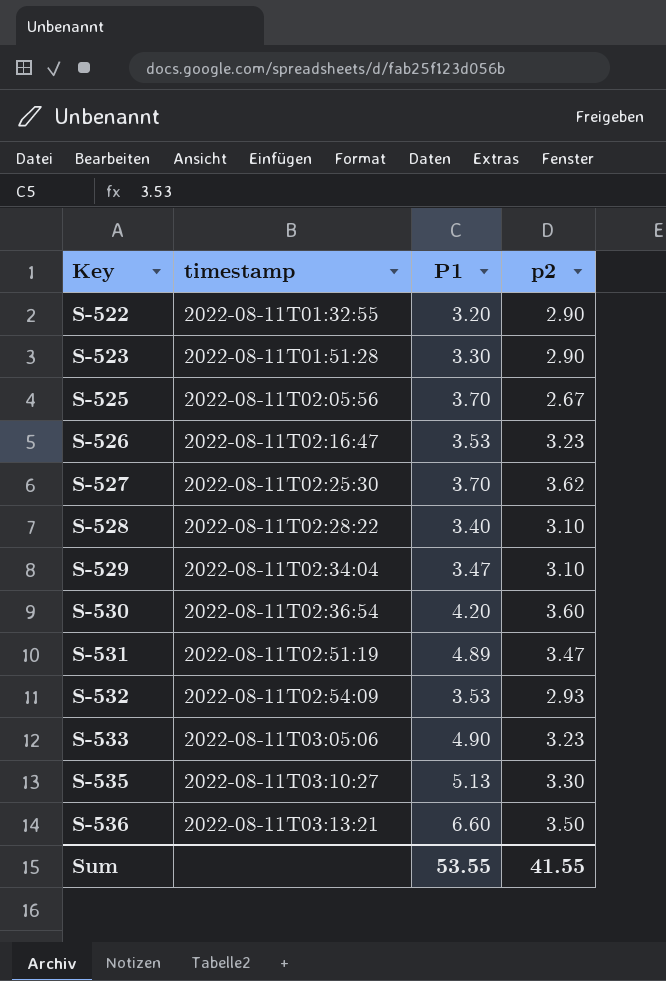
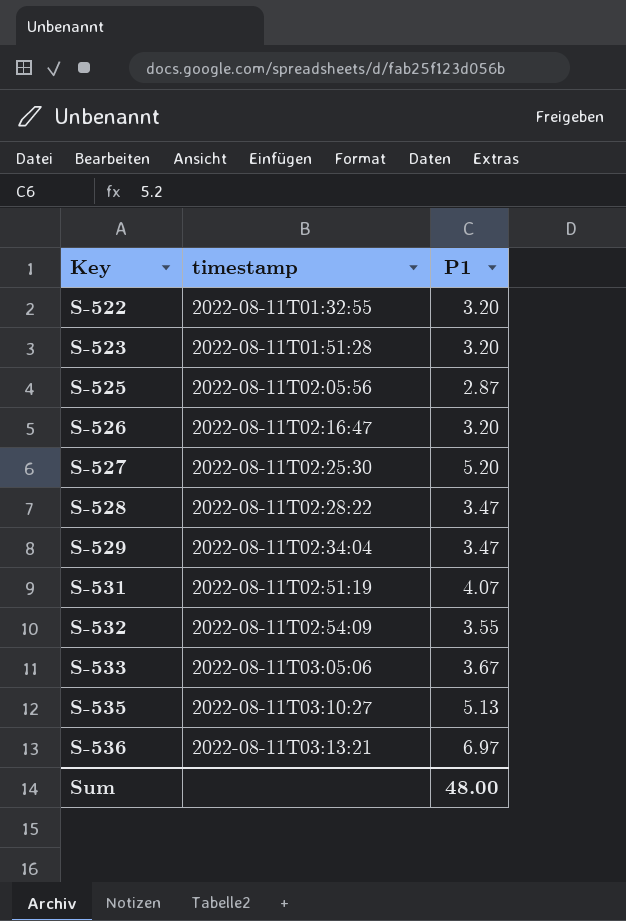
column p2 | position: 4 -> none
row S-530: 2022-08-11T02:36:54 | 4.20 | 3.60 -> none
S-523 | P1: 3.30 -> 3.20
S-525 | P1: 3.70 -> 2.87
S-526 | P1: 3.53 -> 3.20
S-527 | P1: 3.70 -> 5.20
S-528 | P1: 3.40 -> 3.47
S-531 | P1: 4.89 -> 4.07
S-532 | P1: 3.53 -> 3.55
S-533 | P1: 4.90 -> 3.67
S-536 | P1: 6.60 -> 6.97
Sum | P1: 53.55 -> 48.00

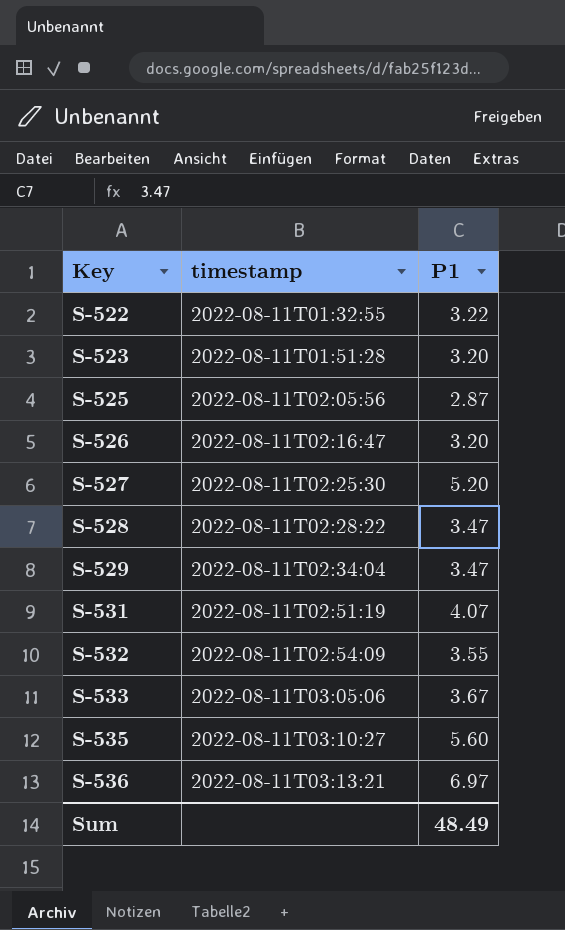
S-522 | P1: 3.20 -> 3.22
S-535 | P1: 5.13 -> 5.60
Sum | P1: 48.00 -> 48.49

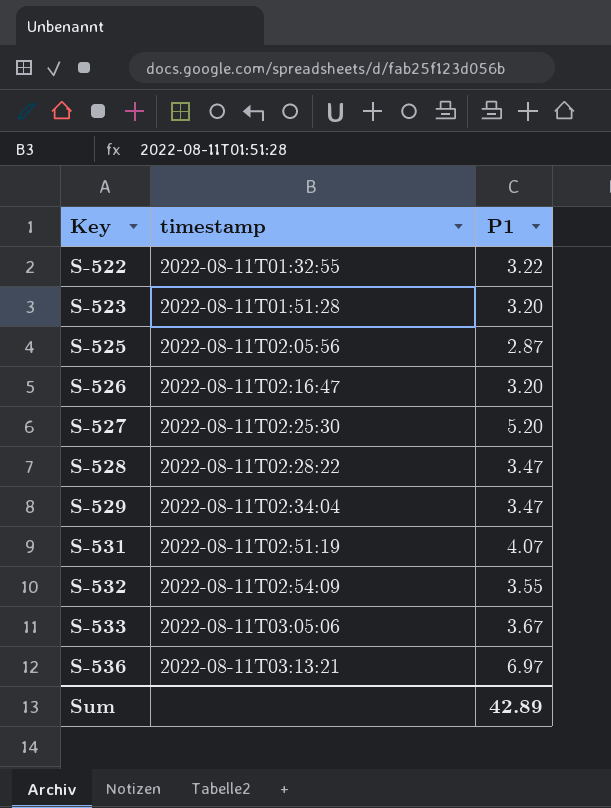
row S-535: 2022-08-11T03:10:27 | 5.60 -> none
Sum | P1: 48.49 -> 42.89

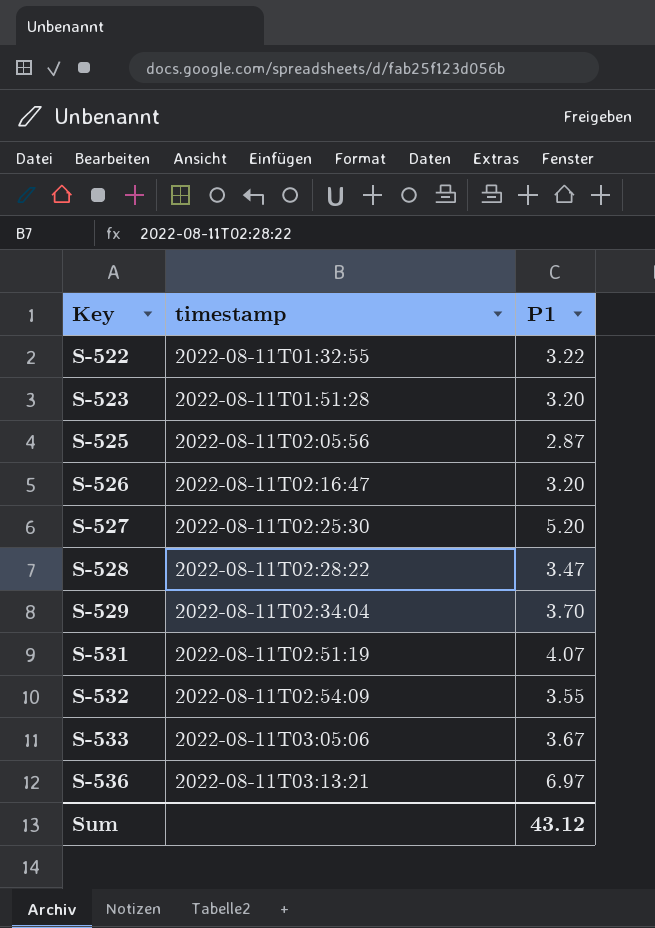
S-529 | P1: 3.47 -> 3.70
Sum | P1: 42.89 -> 43.12

